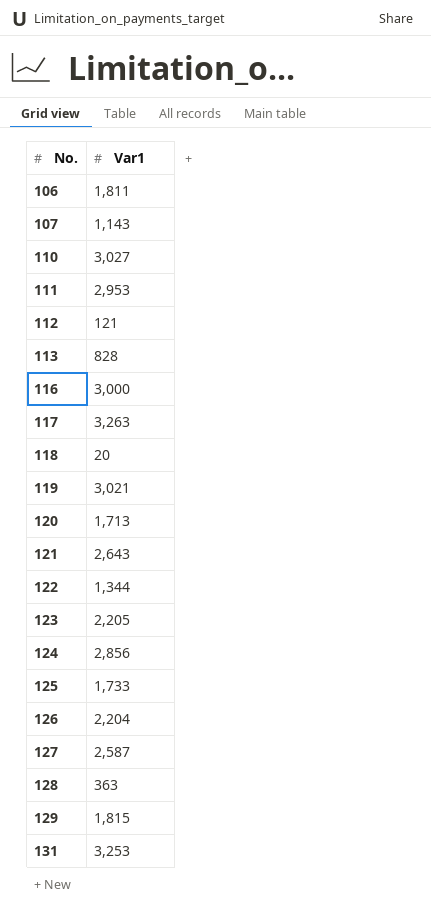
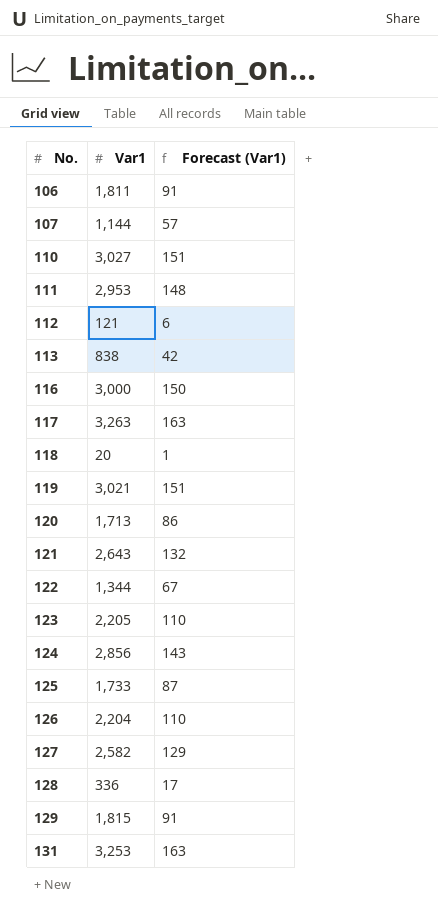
column Forecast (Var1) | formula: none -> [Var1] * 0.05
107 | Var1: 1,143 -> 1,144
113 | Var1: 828 -> 838
127 | Var1: 2,587 -> 2,582
128 | Var1: 363 -> 336

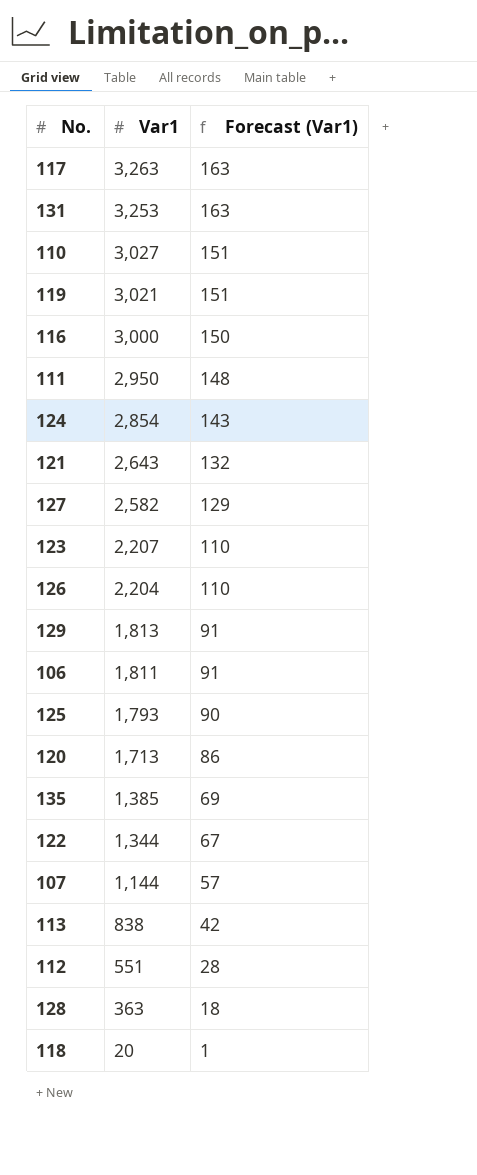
row order: No. ascending -> Var1 descending
111 | Var1: 2,953 -> 2,950
124 | Var1: 2,856 -> 2,854
123 | Var1: 2,205 -> 2,207
129 | Var1: 1,815 -> 1,813
125 | Var1: 1,733 -> 1,793
125 | Forecast (Var1): 87 -> 90
row 135: none -> 1,385 | 69
112 | Var1: 121 -> 551
112 | Forecast (Var1): 6 -> 28
128 | Var1: 336 -> 363
128 | Forecast (Var1): 17 -> 18

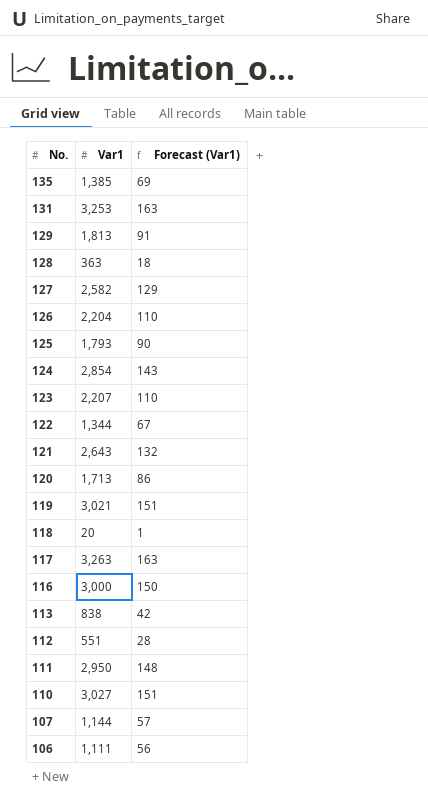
row order: Var1 descending -> No. descending
106 | Var1: 1,811 -> 1,111
106 | Forecast (Var1): 91 -> 56

